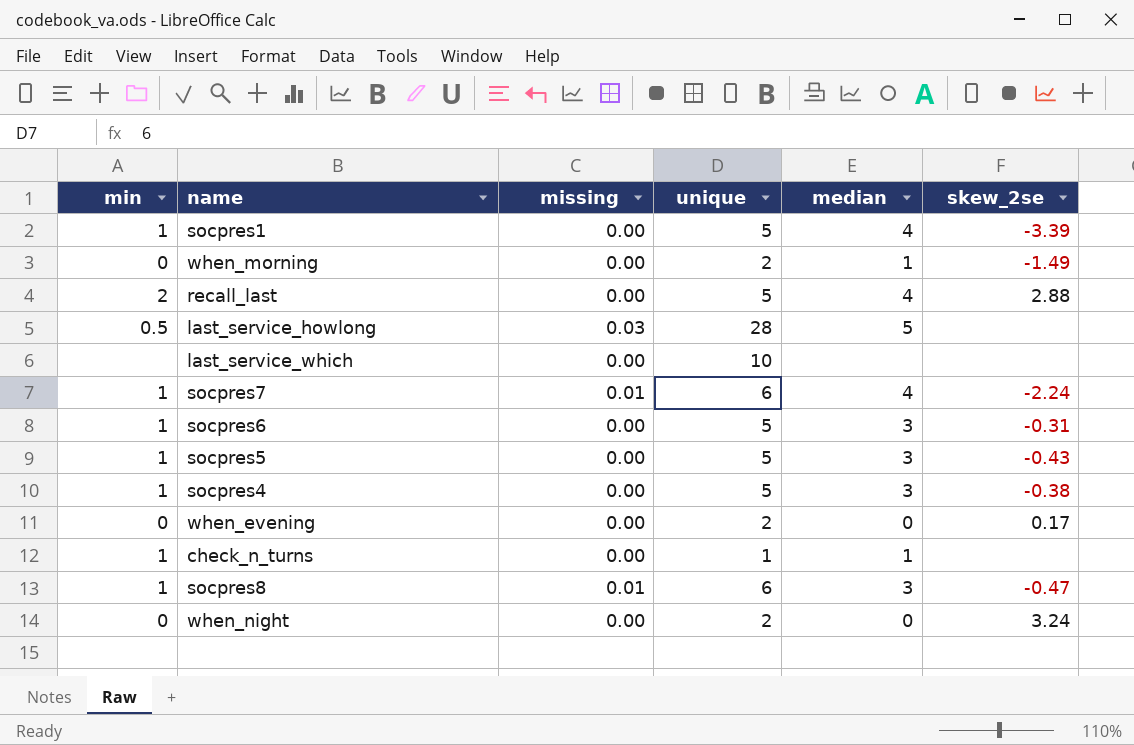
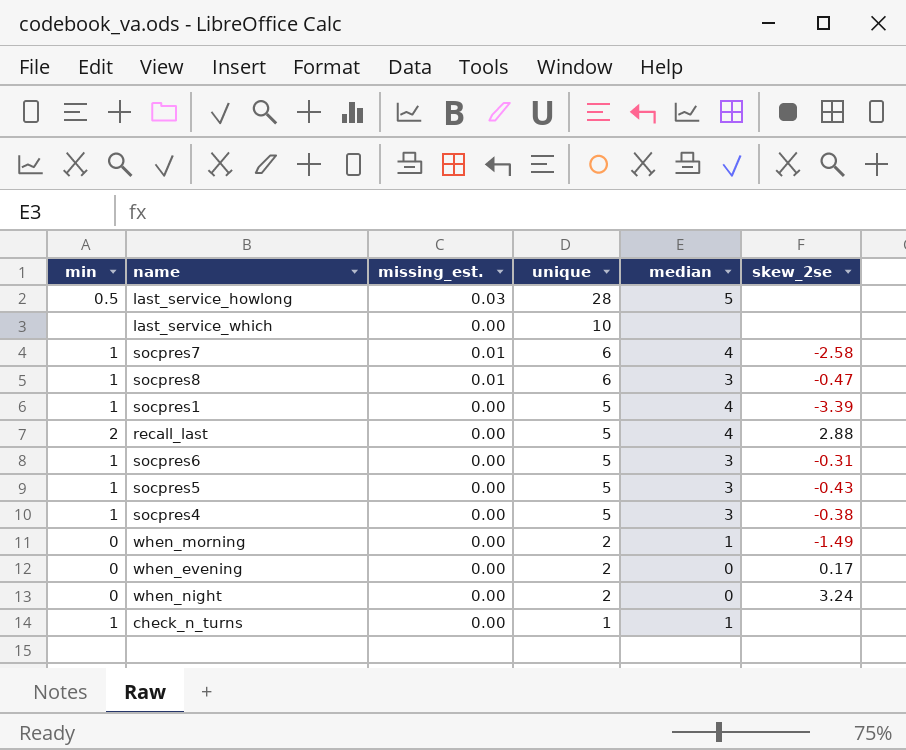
row order: none -> unique descending
column name: missing -> missing_est.
socpres7 | skew_2se: -2.24 -> -2.58

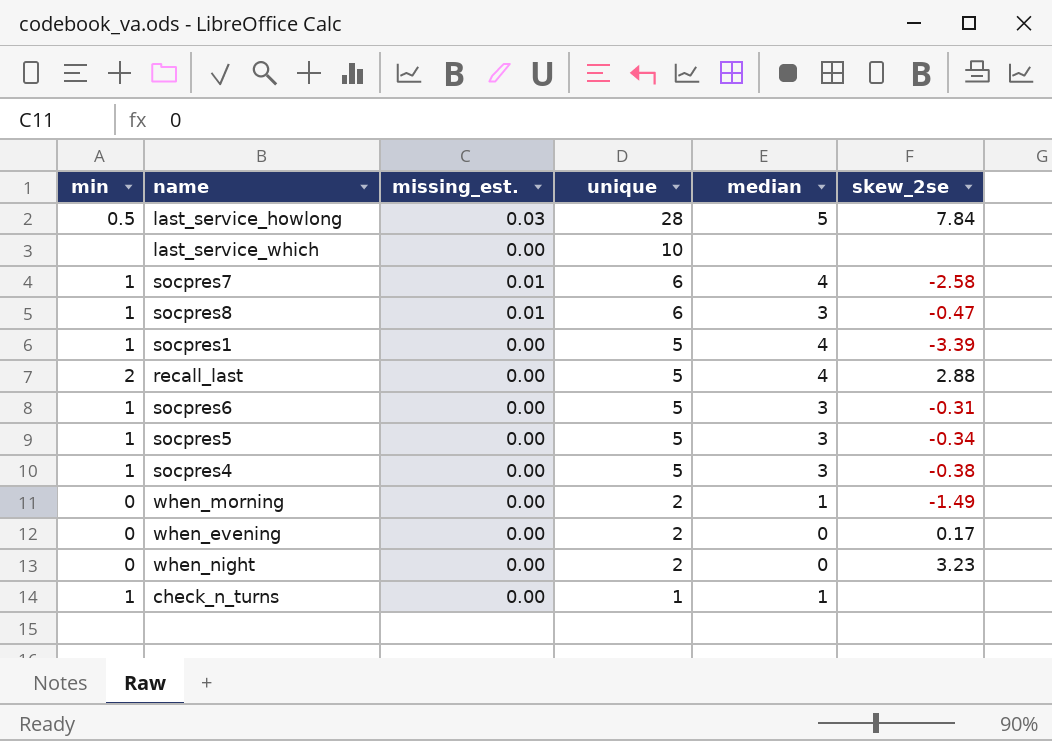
last_service_howlong | skew_2se: none -> 7.84
socpres5 | skew_2se: -0.43 -> -0.34
when_night | skew_2se: 3.24 -> 3.23

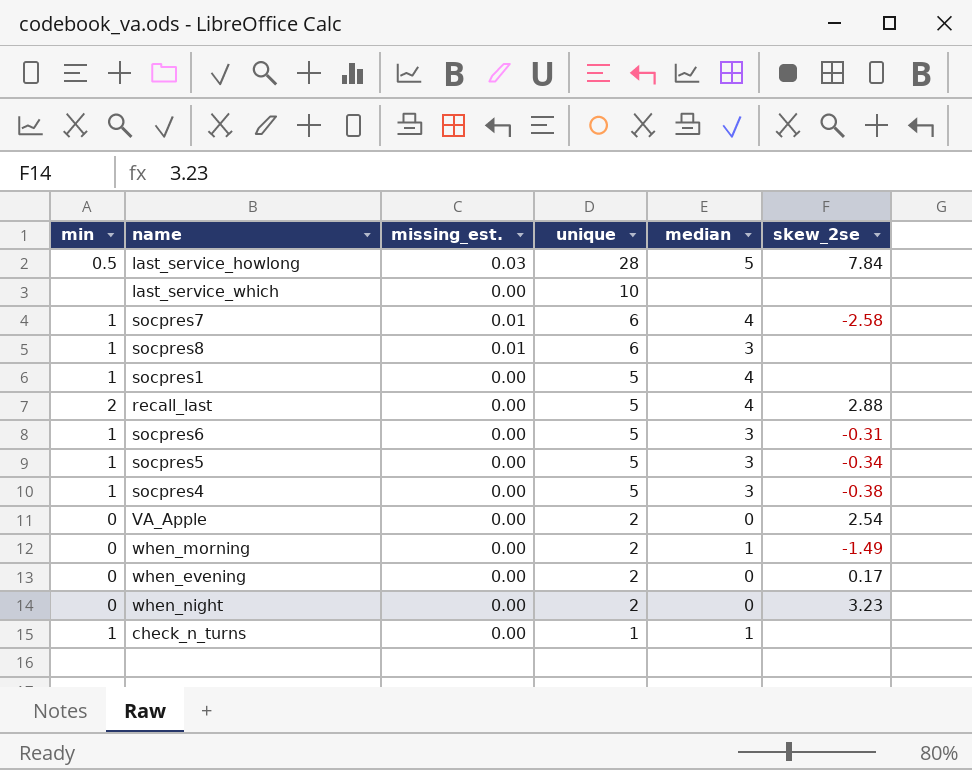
socpres8 | skew_2se: -0.47 -> none
socpres1 | skew_2se: -3.39 -> none
row VA_Apple: none -> 0 | 0.00 | 2 | 0 | 2.54

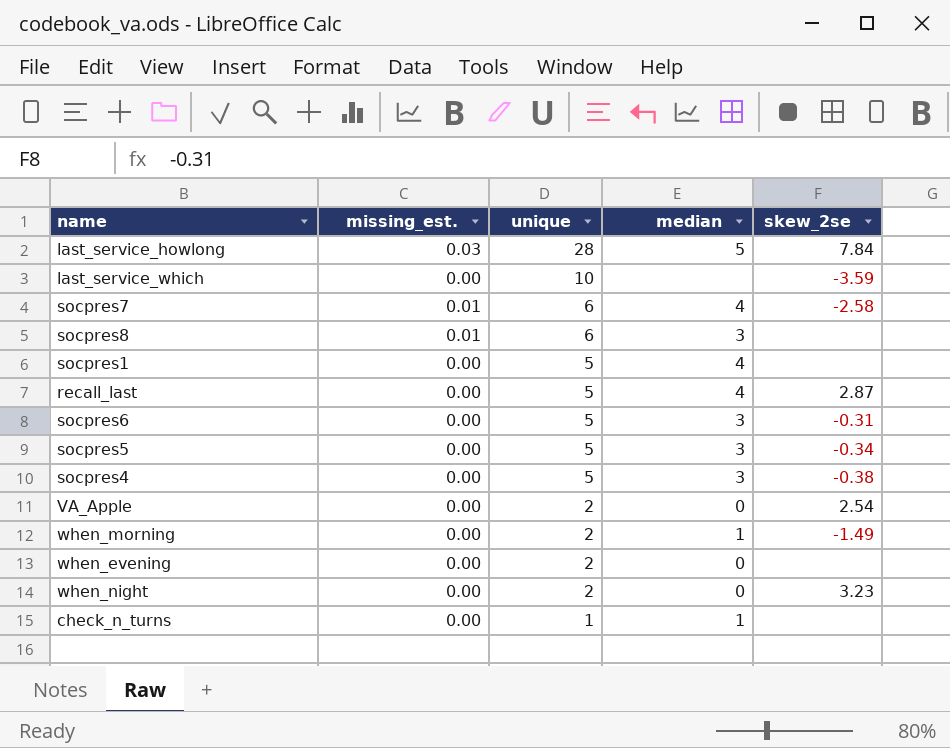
column min | position: 1 -> none
last_service_which | skew_2se: none -> -3.59
recall_last | skew_2se: 2.88 -> 2.87
when_evening | skew_2se: 0.17 -> none

